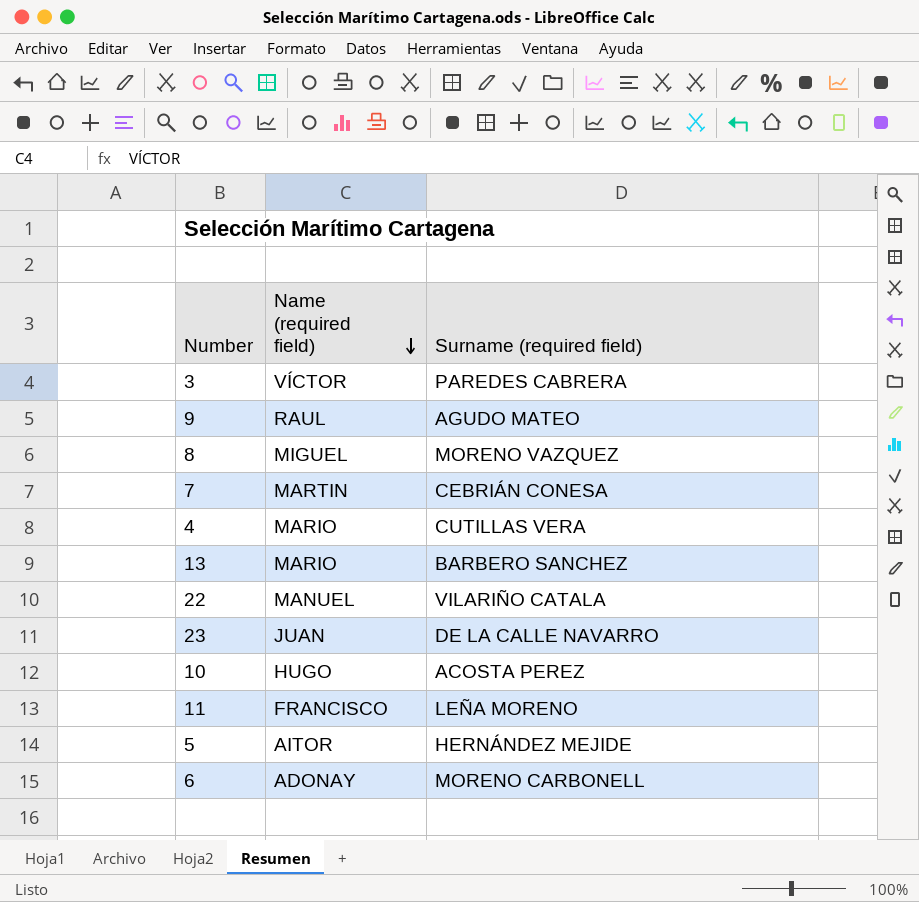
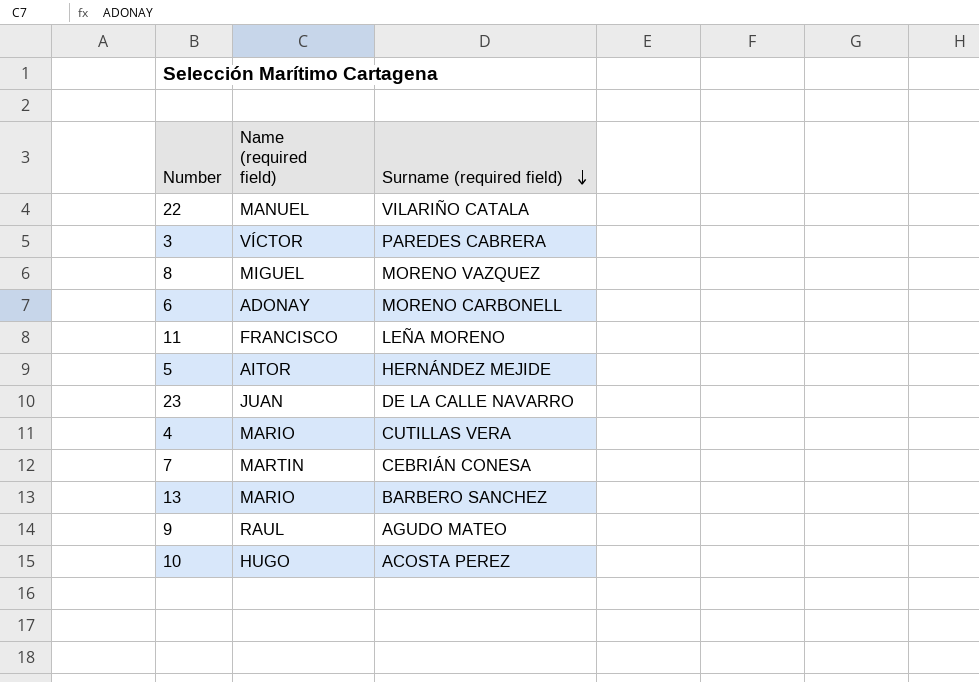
row order: Name (required field) descending -> Surname (required field) descending

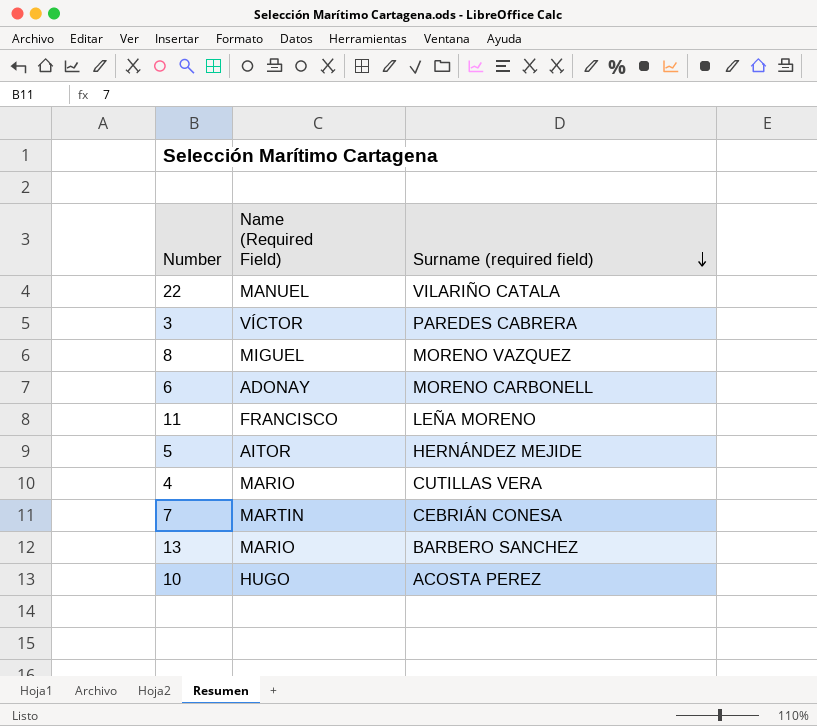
column name: Name (required field) -> Name (Required Field)
row 23: JUAN | DE LA CALLE NAVARRO -> none
row 9: RAUL | AGUDO MATEO -> none

